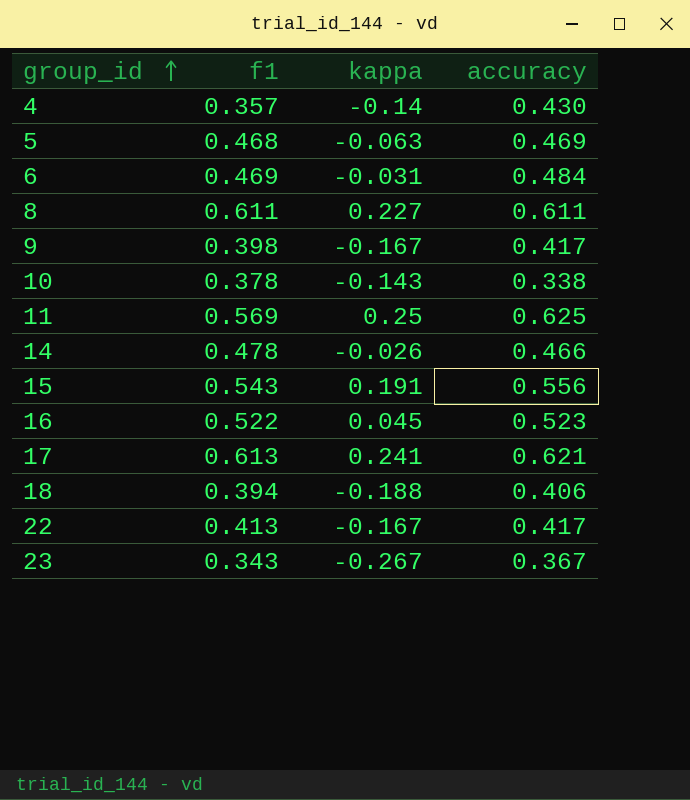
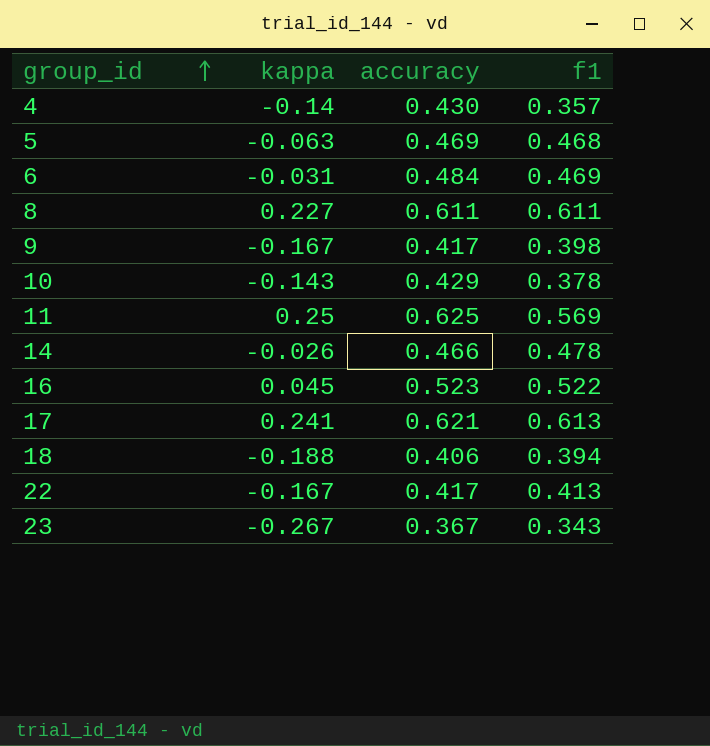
column f1 | position: 2 -> 4
row 15: 0.543 | 0.191 | 0.556 -> none
10 | accuracy: 0.338 -> 0.429

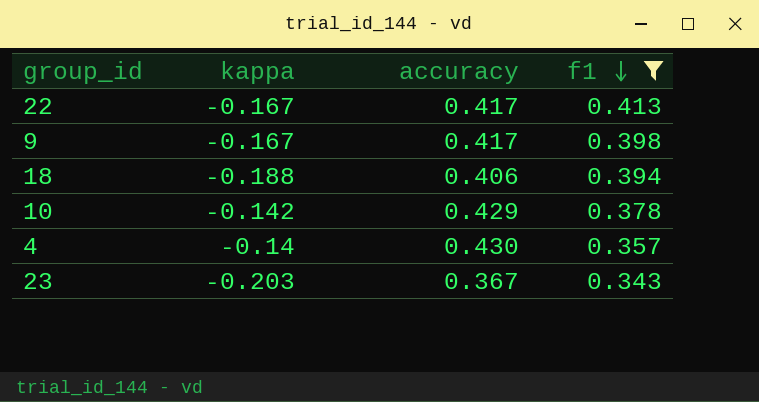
filter: none -> f1 <= 0.413
row order: group_id ascending -> f1 descending
10 | kappa: -0.143 -> -0.142
23 | kappa: -0.267 -> -0.203

